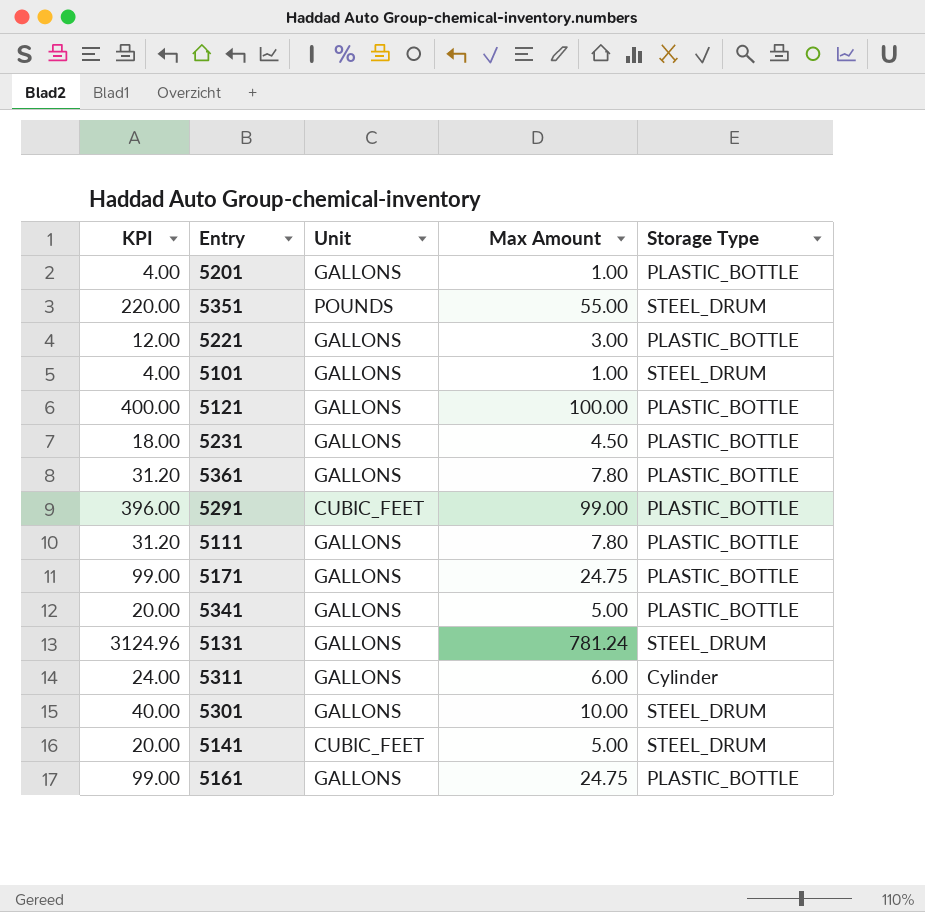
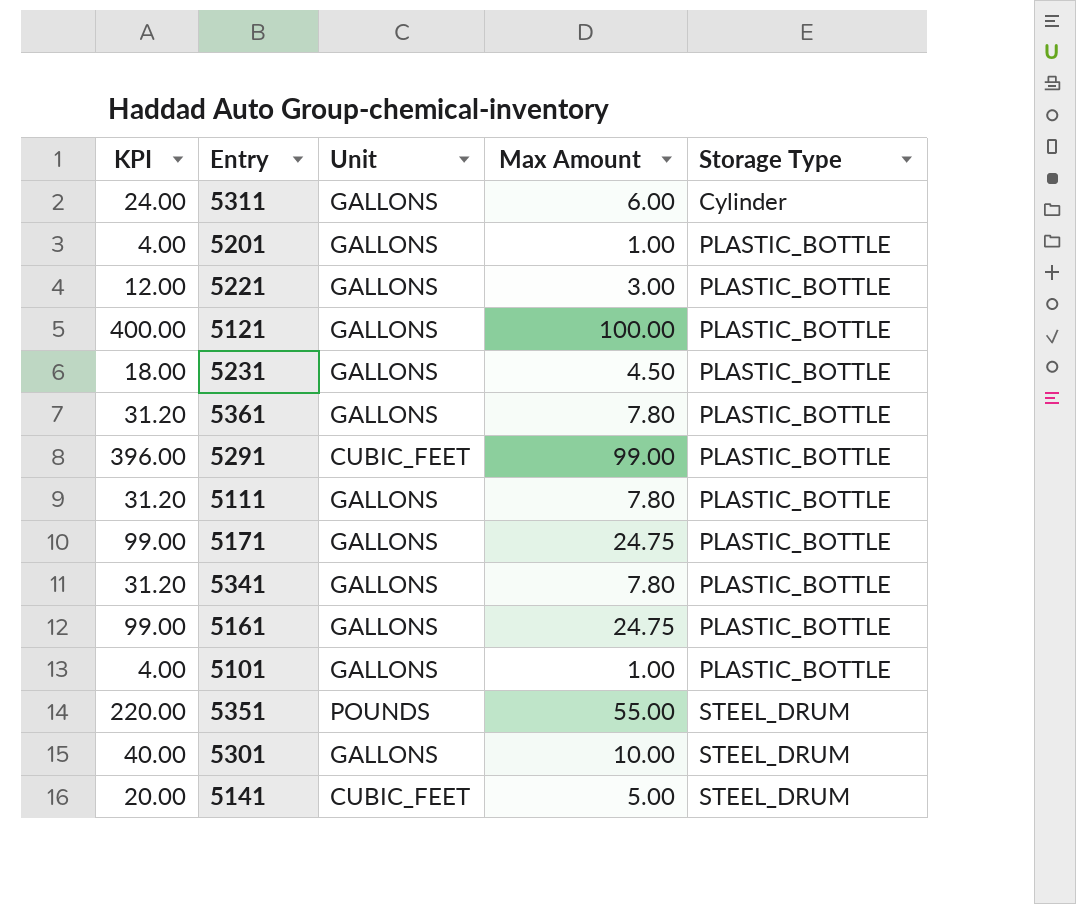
row order: none -> Storage Type ascending
row 5131: 3124.96 | GALLONS | 781.24 | STEEL_DRUM -> none
5341 | KPI: 20.00 -> 31.20
5341 | Max Amount: 5.00 -> 7.80
5101 | Storage Type: STEEL_DRUM -> PLASTIC_BOTTLE

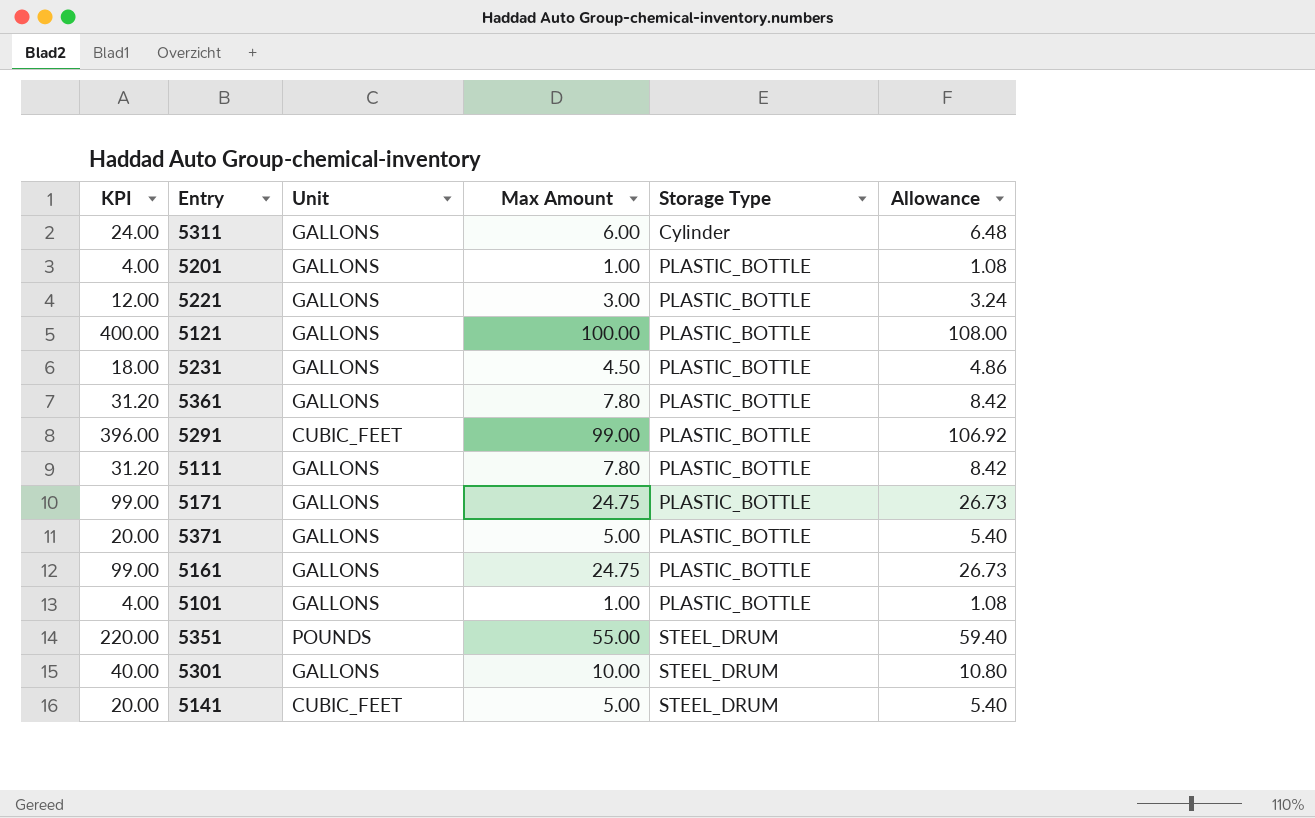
column Allowance | formula: none -> [Max Amount] * 1.08
row 5341: 31.20 | GALLONS | 7.80 | PLASTIC_BOTTLE -> none
row 5371: none -> 20.00 | GALLONS | 5.00 | PLASTIC_BOTTLE | 5.40

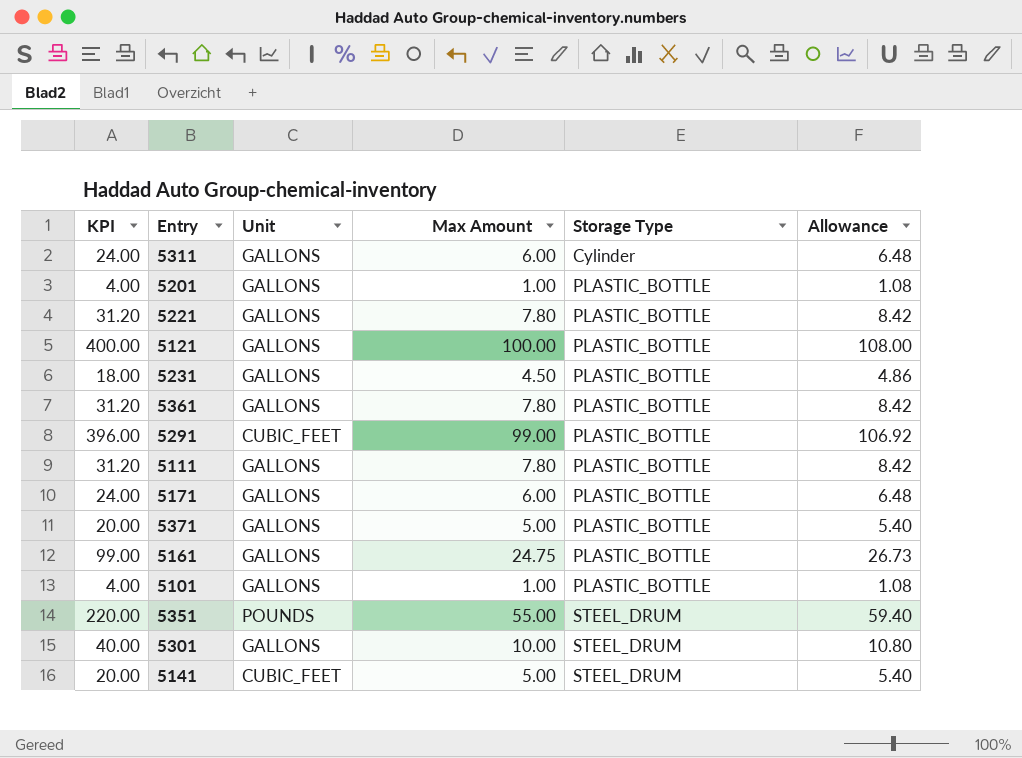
5221 | KPI: 12.00 -> 31.20
5221 | Max Amount: 3.00 -> 7.80
5221 | Allowance: 3.24 -> 8.42
5171 | KPI: 99.00 -> 24.00
5171 | Max Amount: 24.75 -> 6.00
5171 | Allowance: 26.73 -> 6.48

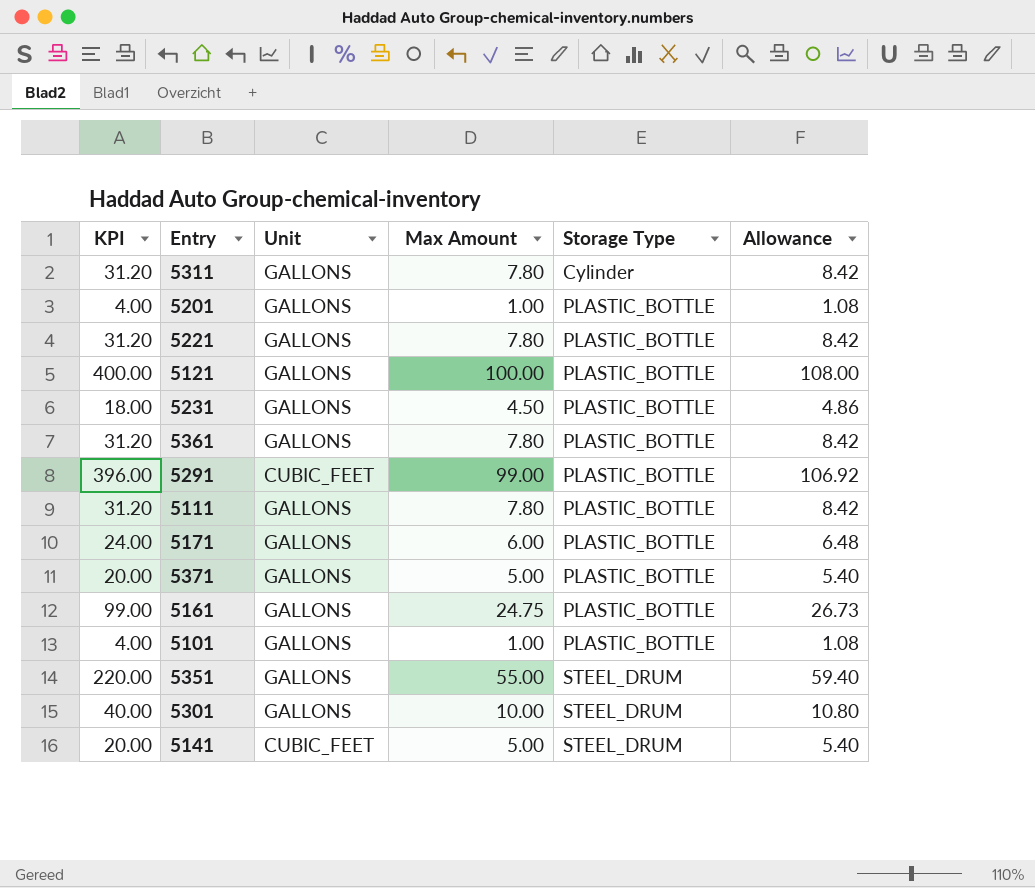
5311 | KPI: 24.00 -> 31.20
5311 | Max Amount: 6.00 -> 7.80
5311 | Allowance: 6.48 -> 8.42
5351 | Unit: POUNDS -> GALLONS

